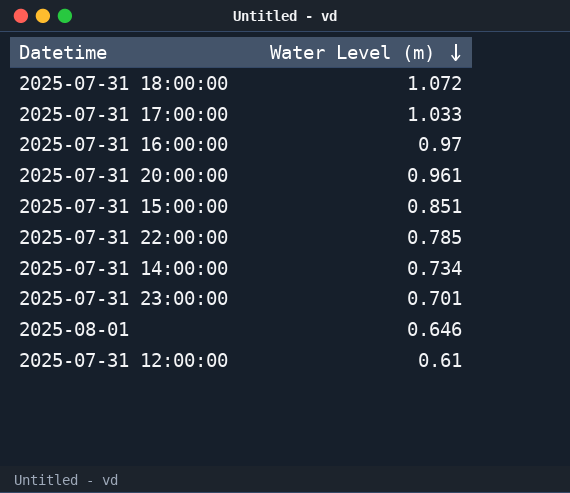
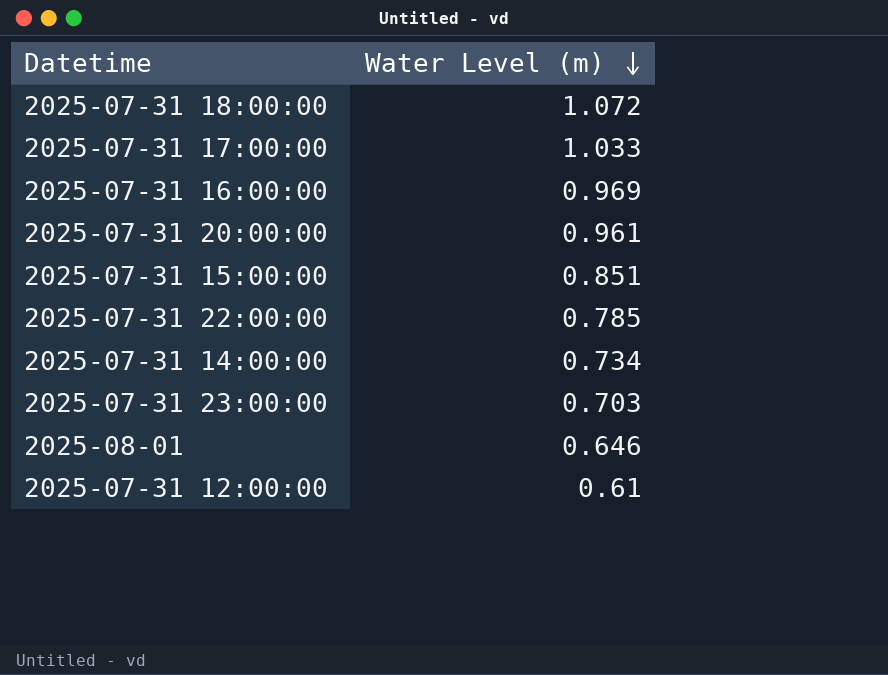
2025-07-31 16:00:00 | Water Level (m): 0.97 -> 0.969
2025-07-31 23:00:00 | Water Level (m): 0.701 -> 0.703

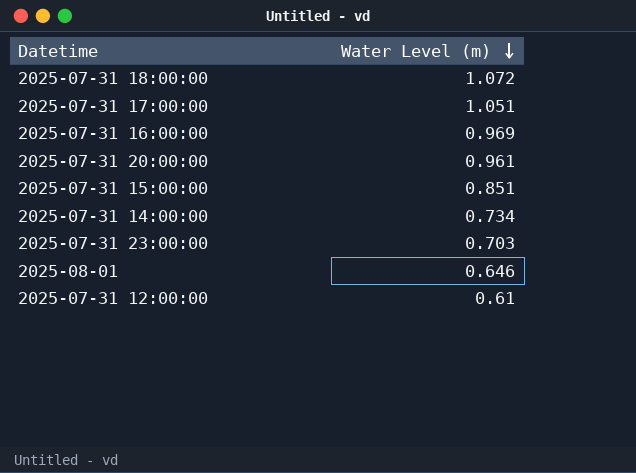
row 2025-07-31 22:00:00: 0.785 -> none
2025-07-31 17:00:00 | Water Level (m): 1.033 -> 1.051

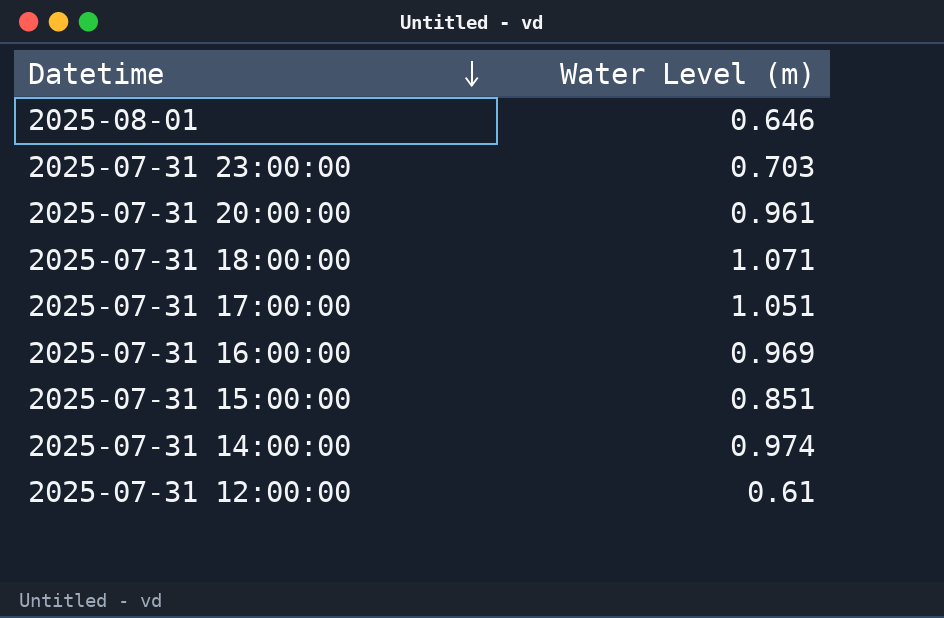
row order: Water Level (m) descending -> Datetime descending
2025-07-31 18:00:00 | Water Level (m): 1.072 -> 1.071
2025-07-31 14:00:00 | Water Level (m): 0.734 -> 0.974

